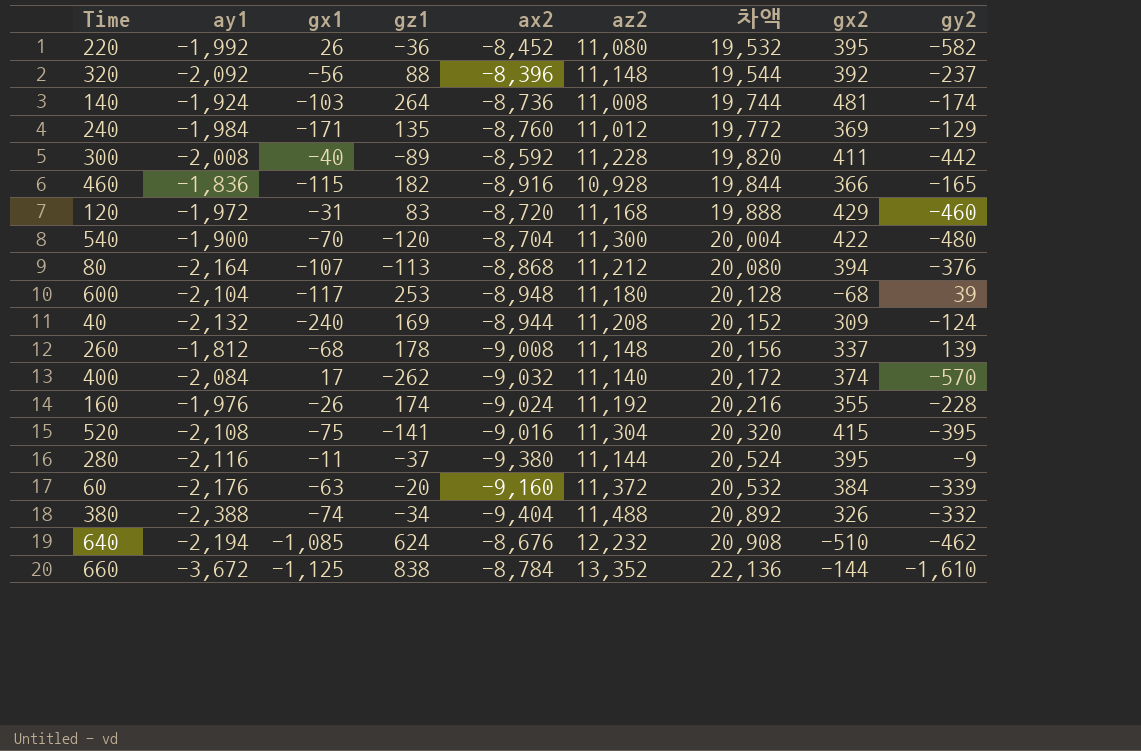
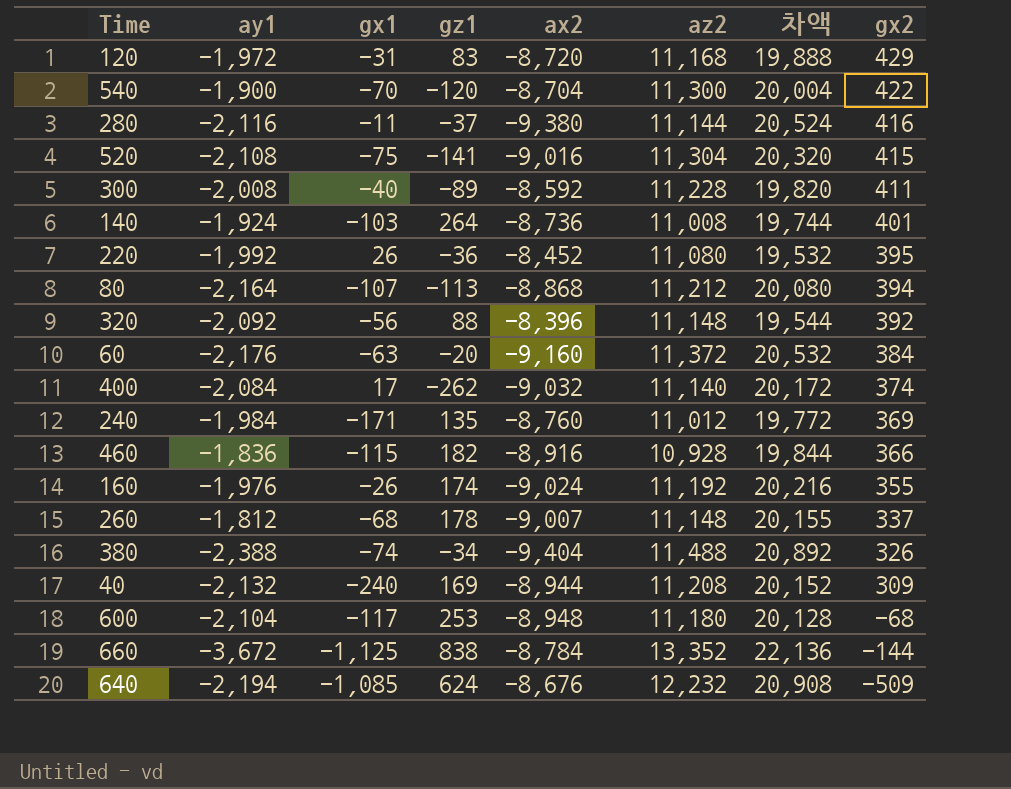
row order: 차액 ascending -> gx2 descending
column gy2 | position: 9 -> none
280 | gx2: 395 -> 416
140 | gx2: 481 -> 401
260 | ax2: -9,008 -> -9,007
260 | 차액: 20,156 -> 20,155
640 | gx2: -510 -> -509

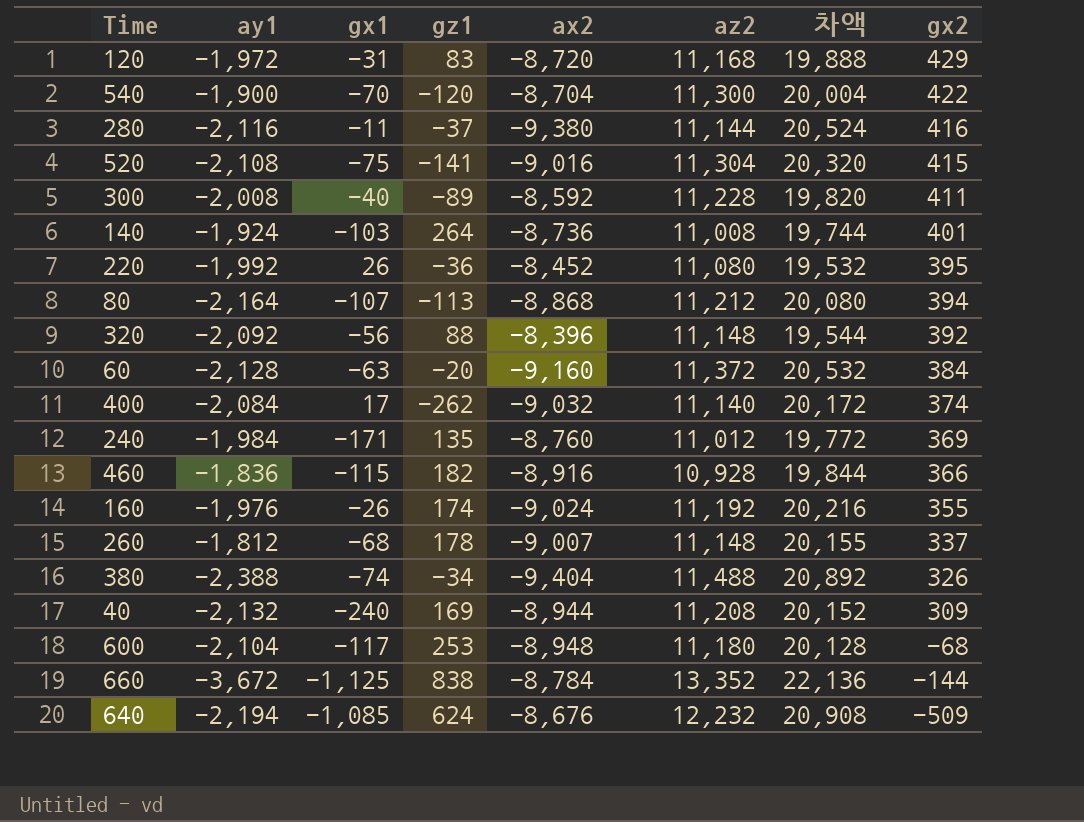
60 | ay1: -2,176 -> -2,128

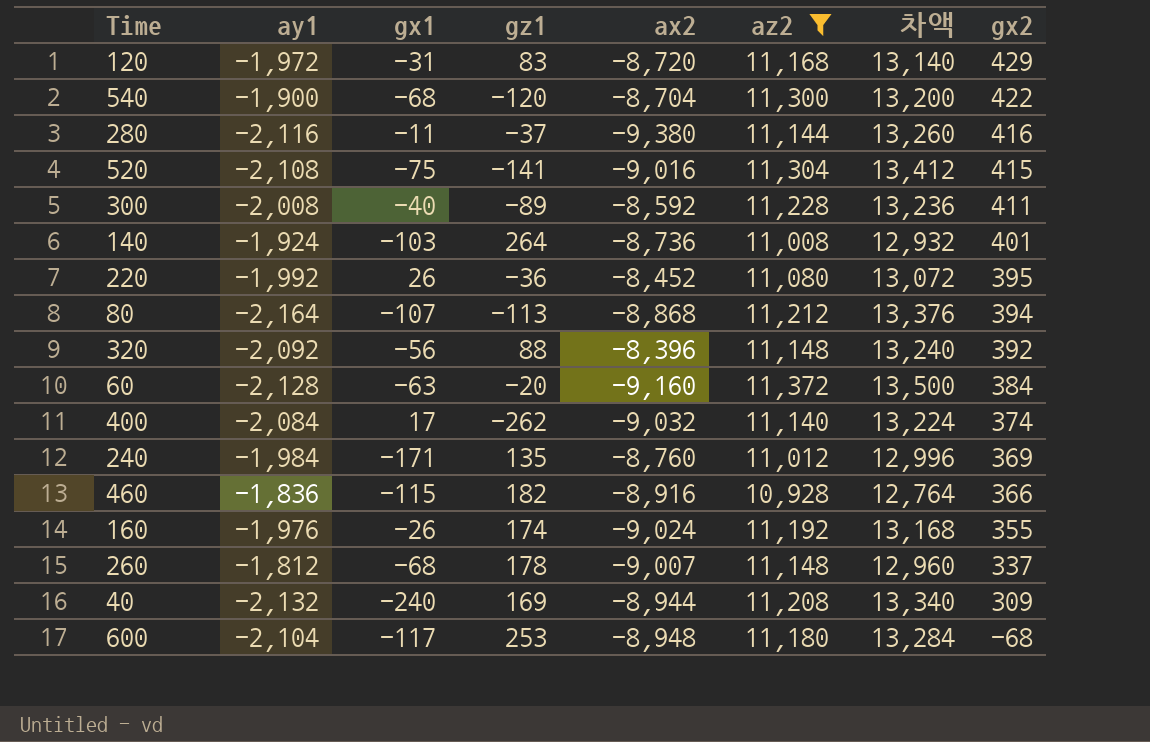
filter: none -> az2 <= 11,372
column 차액 | formula: [az2] - [ax2] -> [az2] - [ay1]
540 | gx1: -70 -> -68

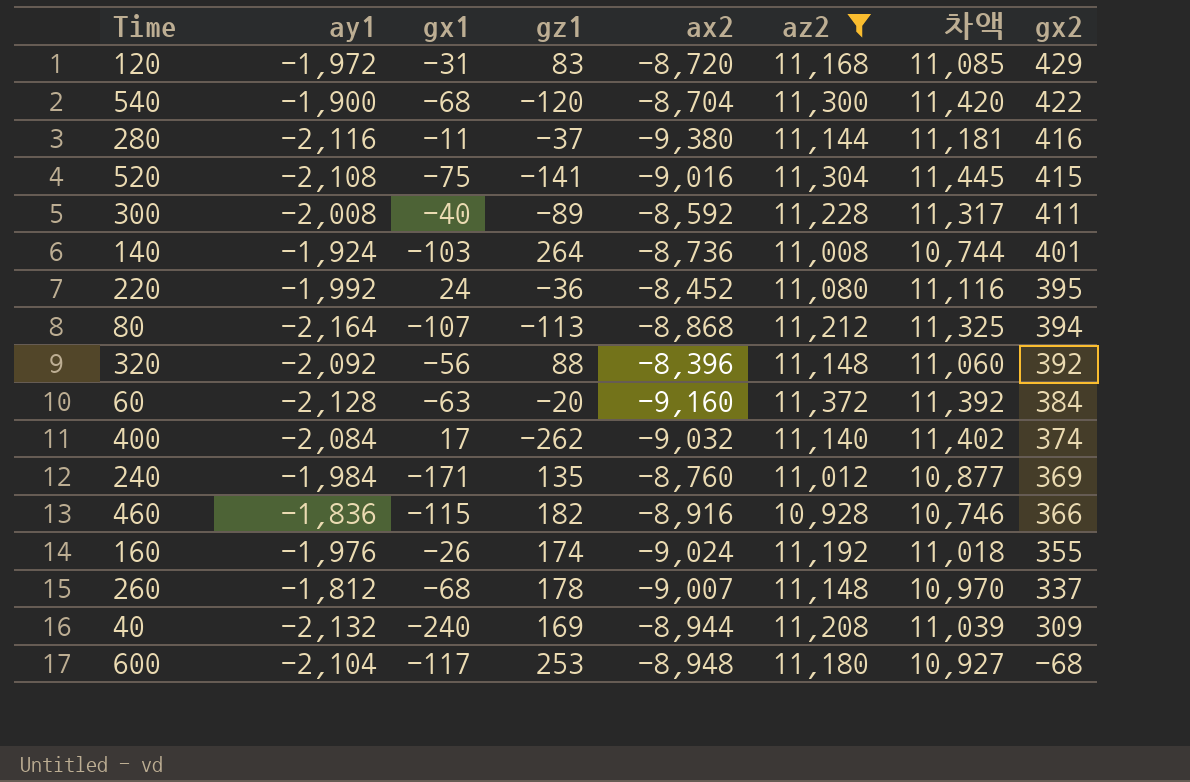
column 차액 | formula: [az2] - [ay1] -> [az2] - [gz1]
220 | gx1: 26 -> 24

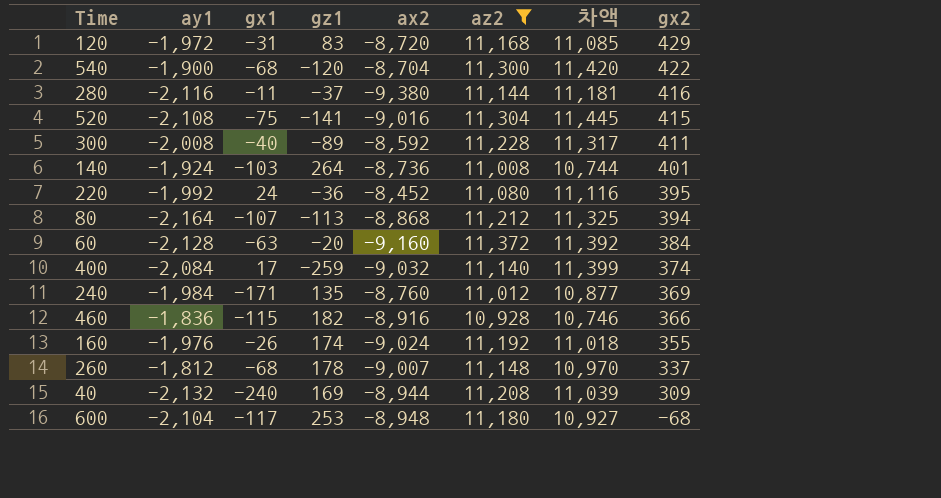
row 320: -2,092 | -56 | 88 | -8,396 | 11,148 | 11,060 | 392 -> none
400 | gz1: -262 -> -259
400 | 차액: 11,402 -> 11,399

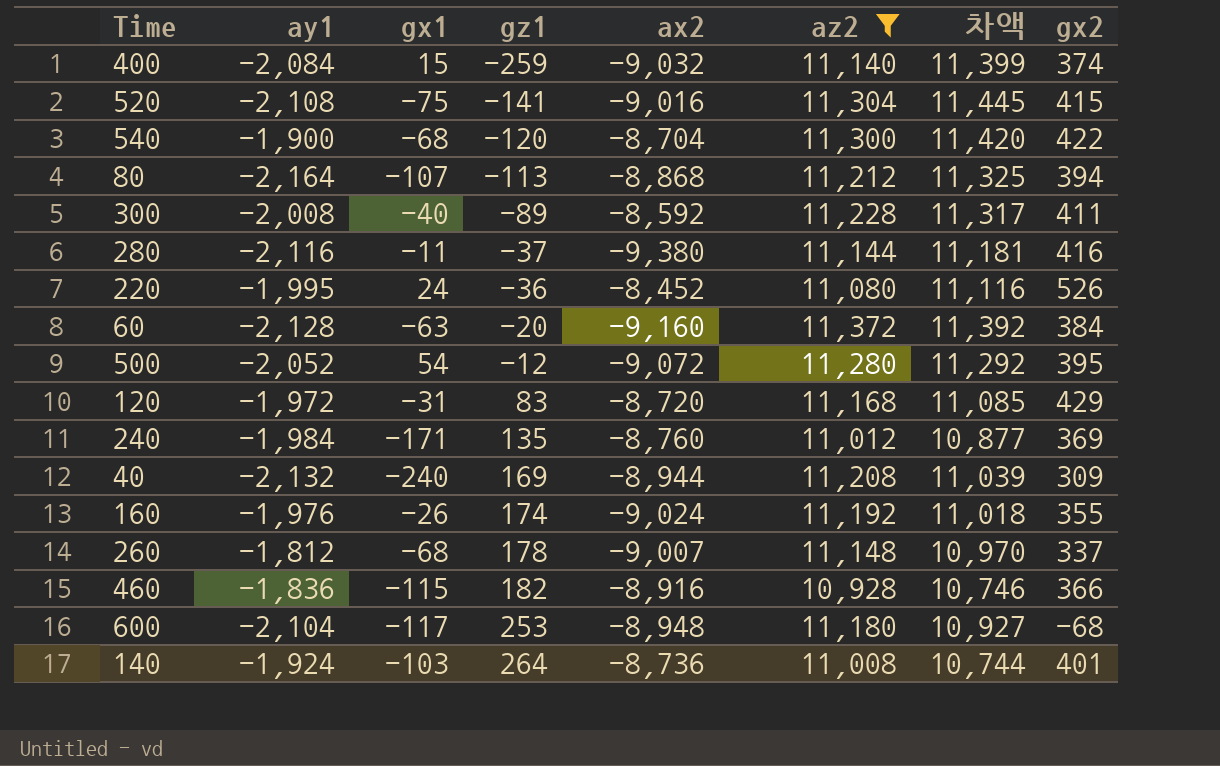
row order: gx2 descending -> gz1 ascending
400 | gx1: 17 -> 15
220 | ay1: -1,992 -> -1,995
220 | gx2: 395 -> 526
row 500: none -> -2,052 | 54 | -12 | -9,072 | 11,280 | 11,292 | 395

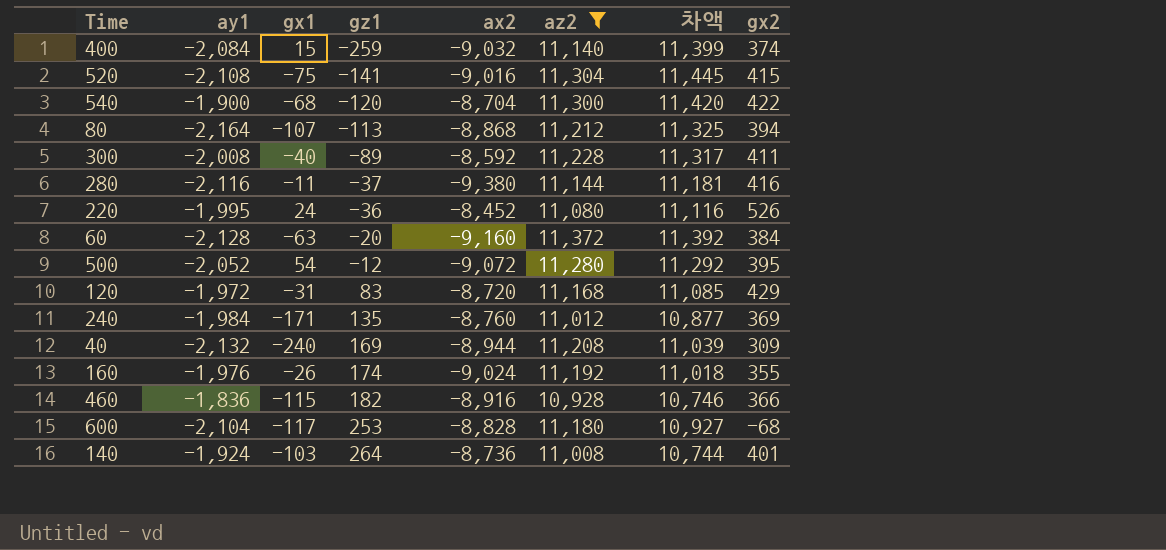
row 260: -1,812 | -68 | 178 | -9,007 | 11,148 | 10,970 | 337 -> none
600 | ax2: -8,948 -> -8,828

